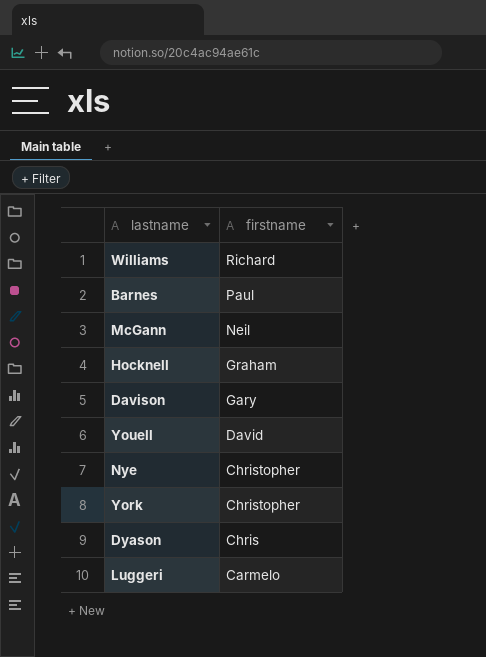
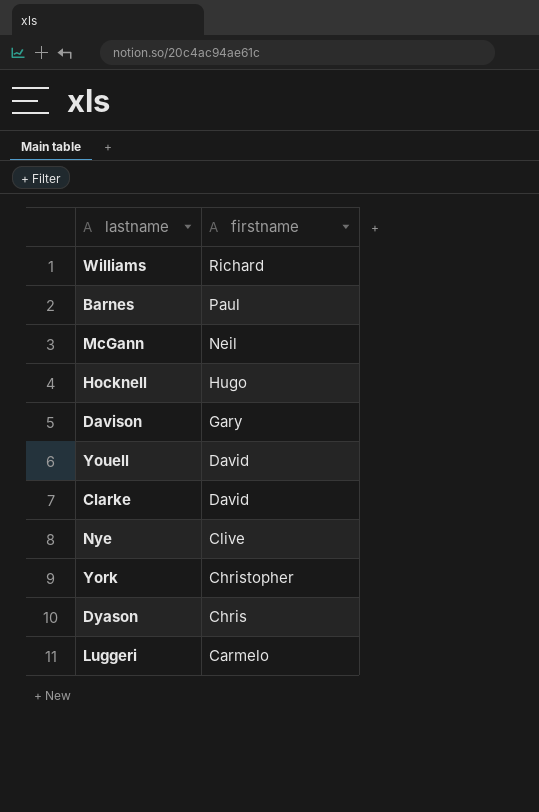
Hocknell | firstname: Graham -> Hugo
row Clarke: none -> David
Nye | firstname: Christopher -> Clive

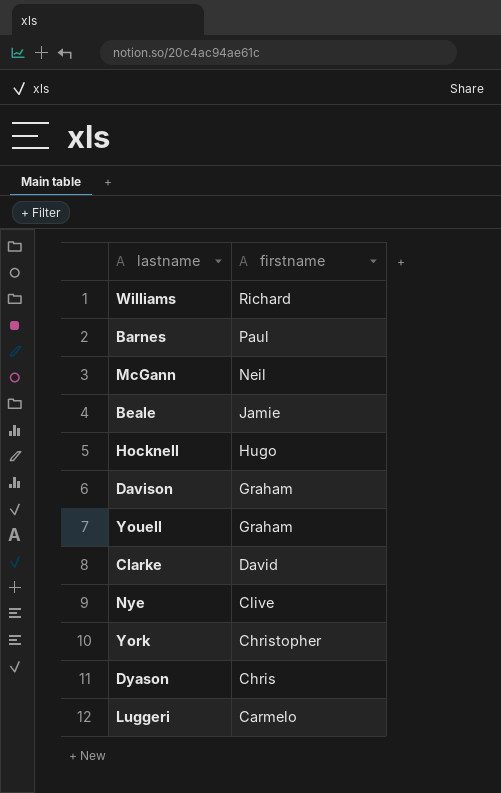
row Beale: none -> Jamie
Davison | firstname: Gary -> Graham
Youell | firstname: David -> Graham

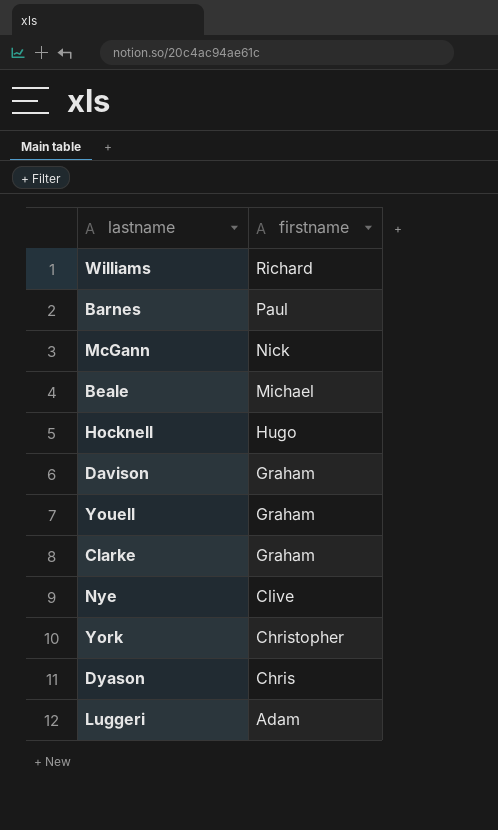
McGann | firstname: Neil -> Nick
Beale | firstname: Jamie -> Michael
Clarke | firstname: David -> Graham
Luggeri | firstname: Carmelo -> Adam

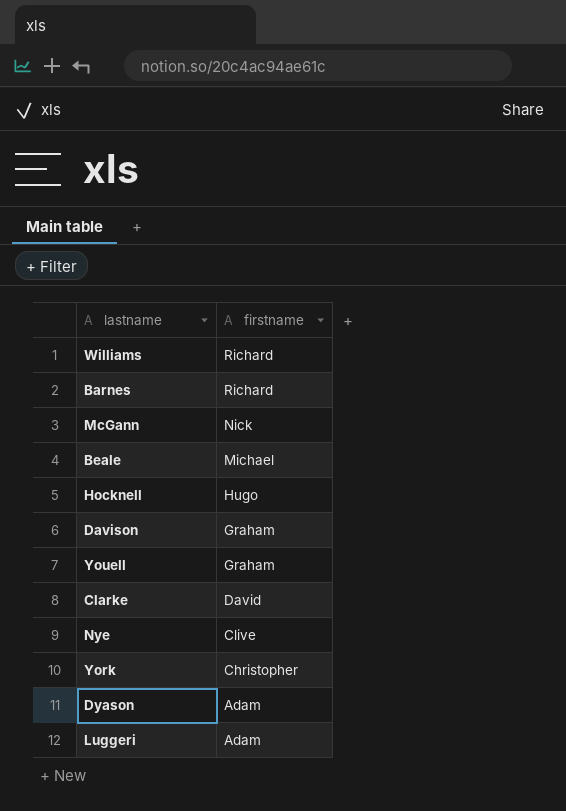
Barnes | firstname: Paul -> Richard
Clarke | firstname: Graham -> David
Dyason | firstname: Chris -> Adam

